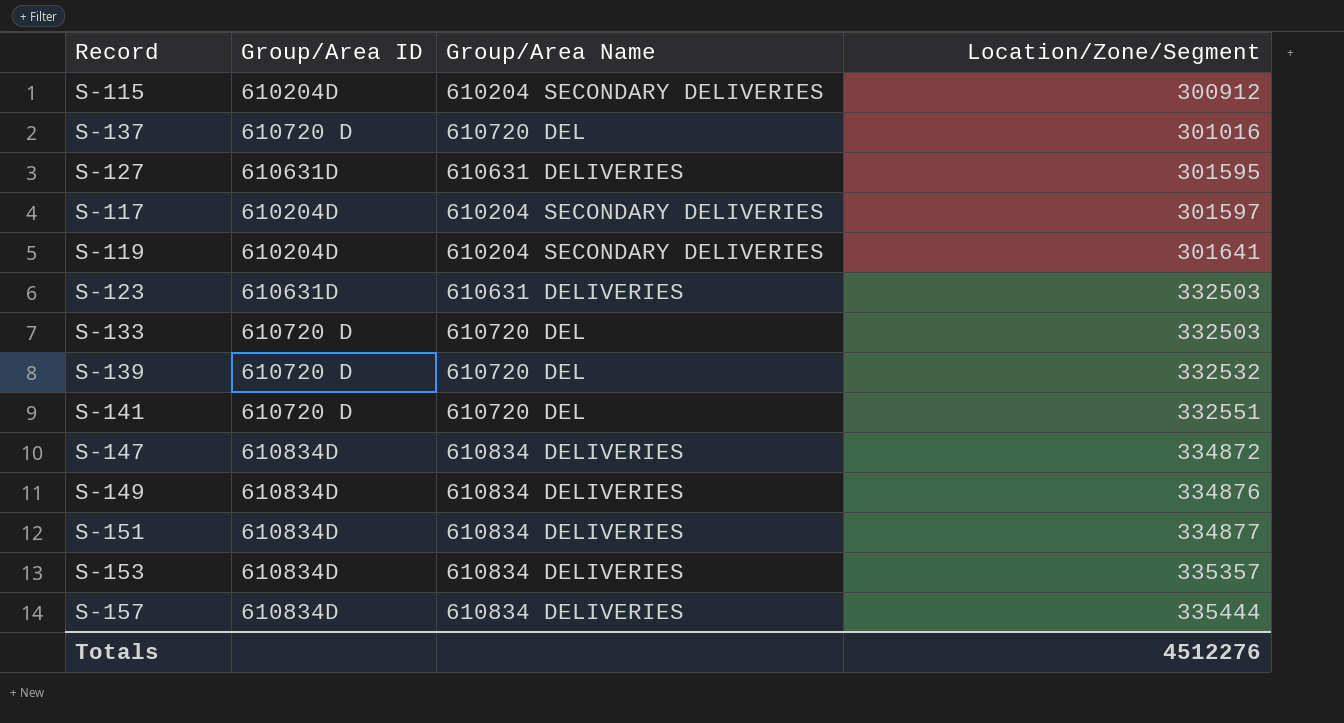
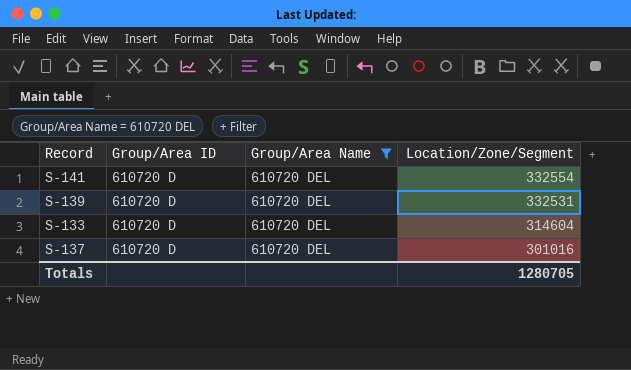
filter: none -> Group/Area Name = 610720 DEL
row order: Location/Zone/Segment ascending -> Location/Zone/Segment descending
S-141 | Location/Zone/Segment: 332551 -> 332554
S-139 | Location/Zone/Segment: 332532 -> 332531
S-133 | Location/Zone/Segment: 332503 -> 314604
Totals | Location/Zone/Segment: 4512276 -> 1280705

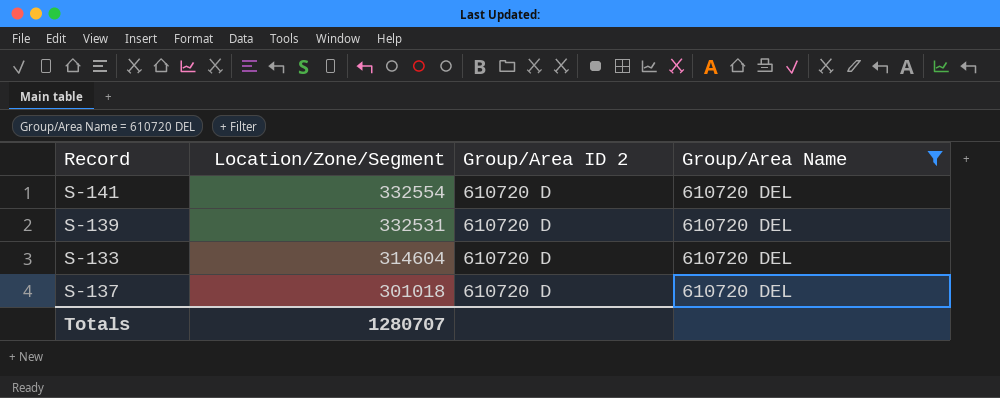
column Location/Zone/Segment | position: 4 -> 2
column name: Group/Area ID -> Group/Area ID 2
S-137 | Location/Zone/Segment: 301016 -> 301018
Totals | Location/Zone/Segment: 1280705 -> 1280707

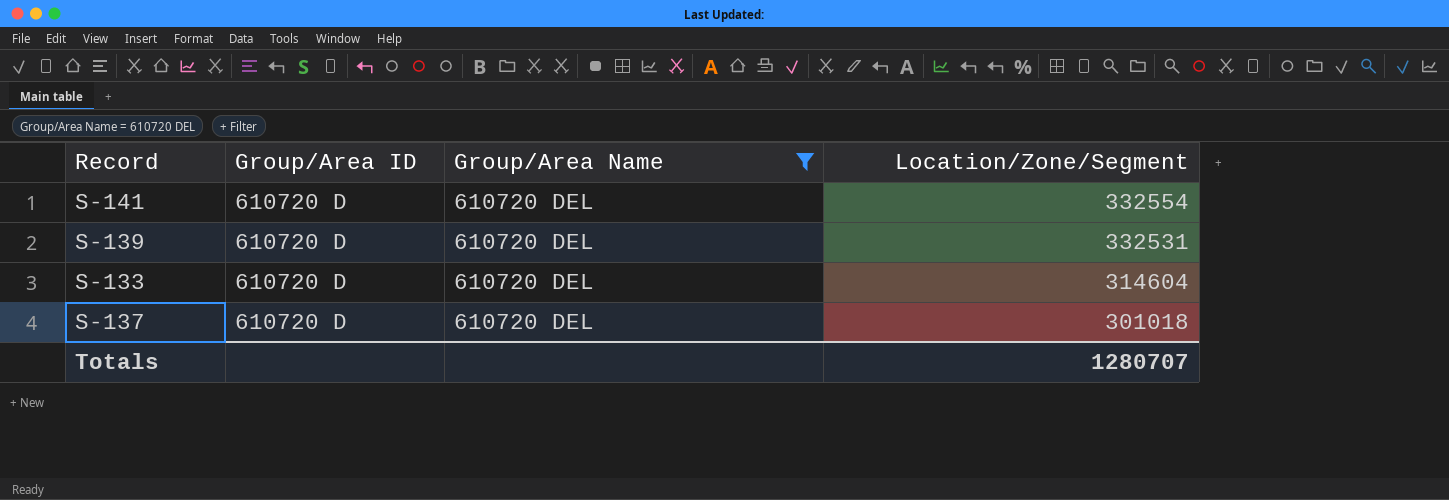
column name: Group/Area ID 2 -> Group/Area ID
column Location/Zone/Segment | position: 2 -> 4

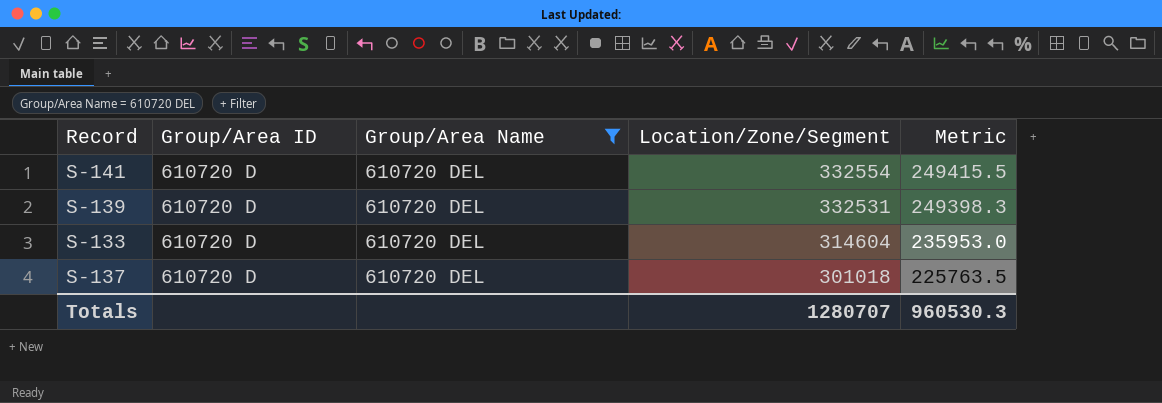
column Metric | formula: none -> [Location/Zone/Segment] * 0.75

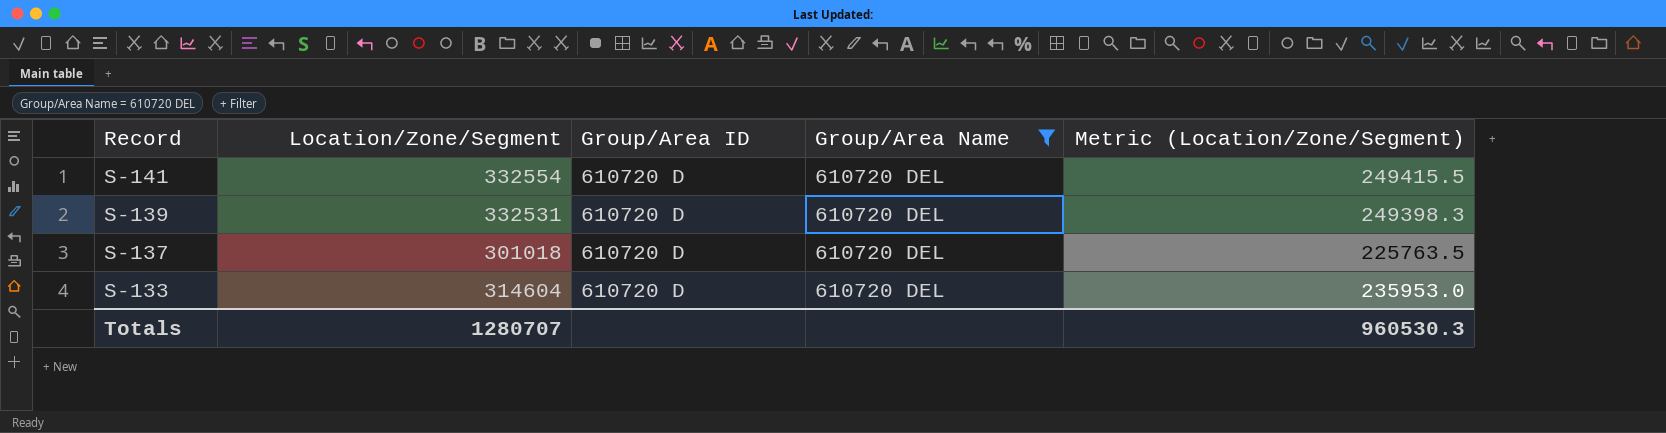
row order: Location/Zone/Segment descending -> Record descending
column Location/Zone/Segment | position: 4 -> 2
column name: Metric -> Metric (Location/Zone/Segment)

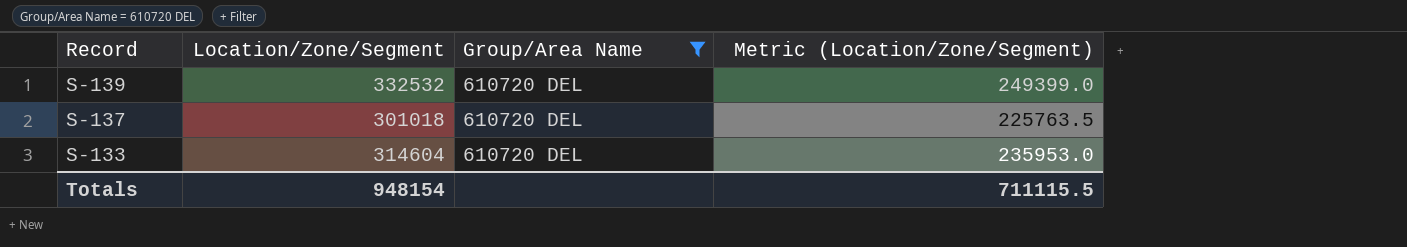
column Group/Area ID | position: 3 -> none
row S-141: 332554 | 610720 D | 610720 DEL | 249415.5 -> none
S-139 | Location/Zone/Segment: 332531 -> 332532
S-139 | Metric (Location/Zone/Segment): 249398.3 -> 249399.0
Totals | Location/Zone/Segment: 1280707 -> 948154
Totals | Metric (Location/Zone/Segment): 960530.3 -> 711115.5

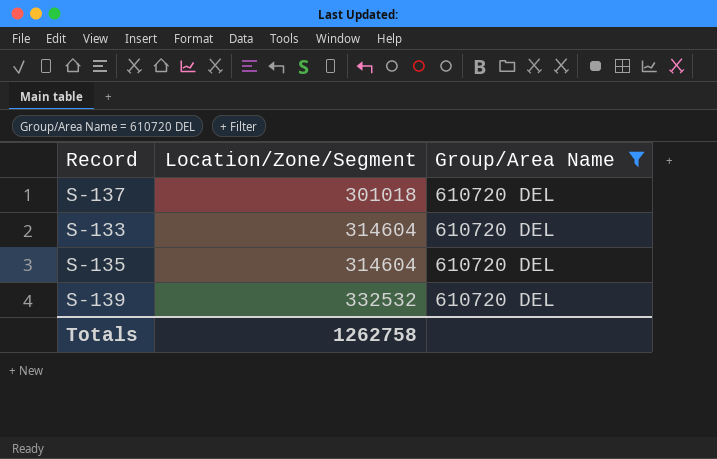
row order: Record descending -> Location/Zone/Segment ascending
column Metric (Location/Zone/Segment) | formula: [Location/Zone/Segment] * 0.75 -> none
row S-135: none -> 314604 | 610720 DEL
Totals | Location/Zone/Segment: 948154 -> 1262758

